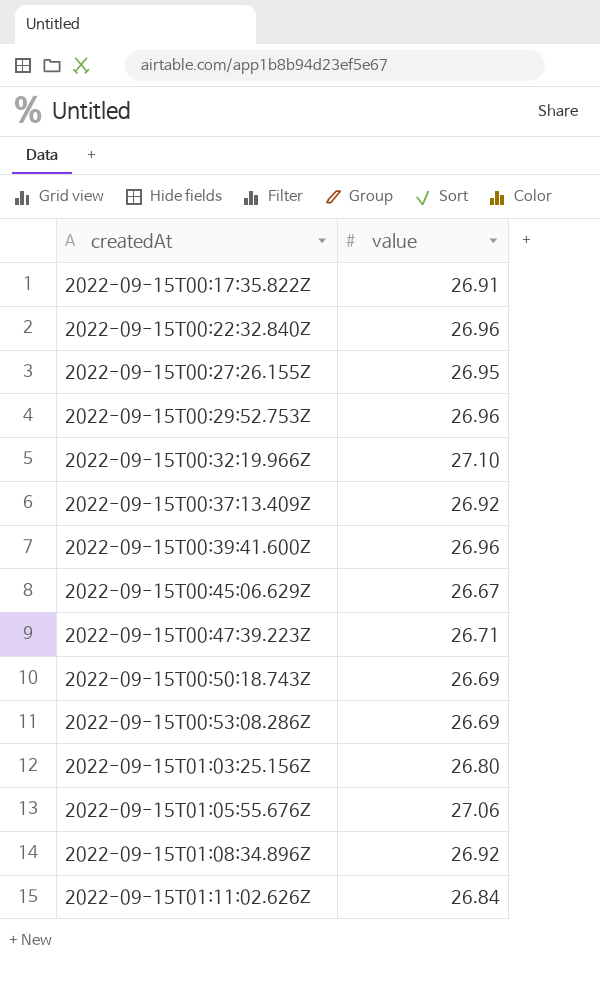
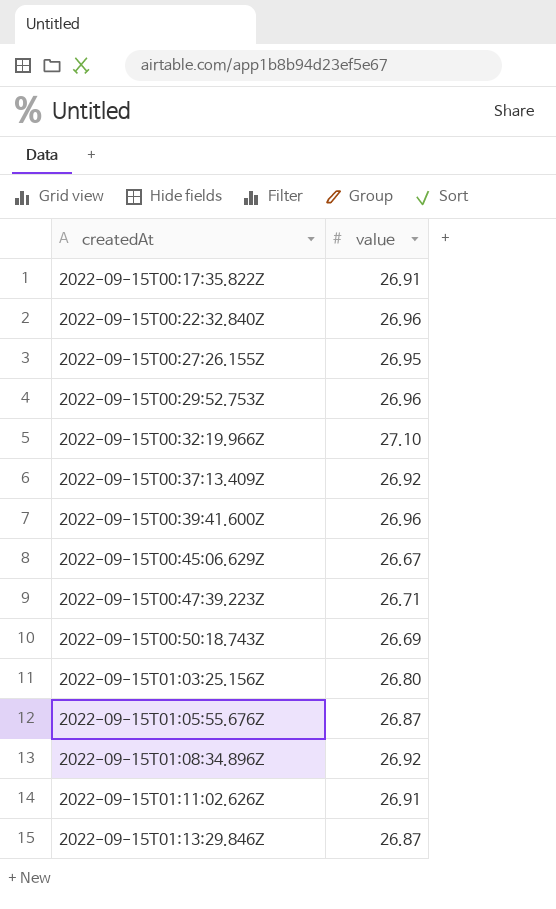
row 2022-09-15T00:53:08.286Z: 26.69 -> none
2022-09-15T01:05:55.676Z | value: 27.06 -> 26.87
2022-09-15T01:11:02.626Z | value: 26.84 -> 26.91
row 2022-09-15T01:13:29.846Z: none -> 26.87

